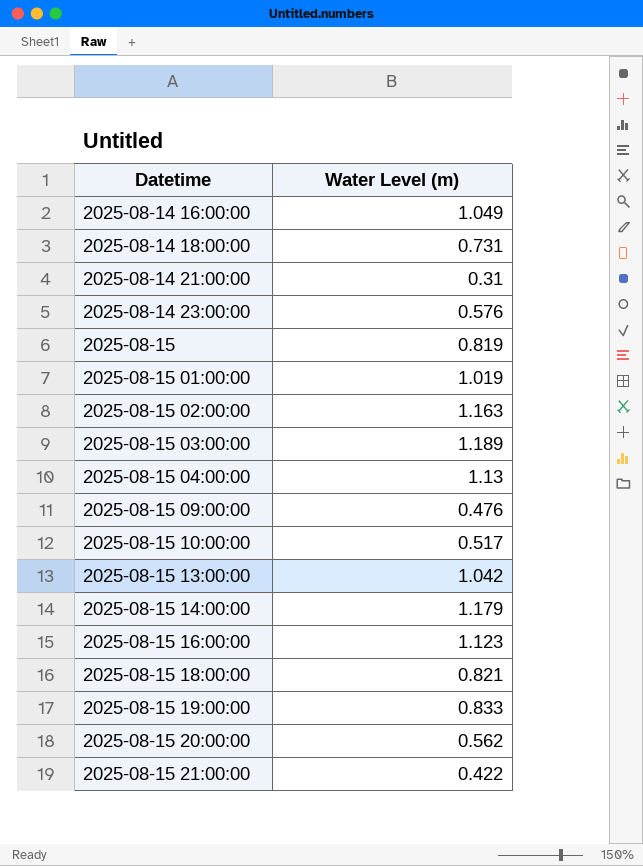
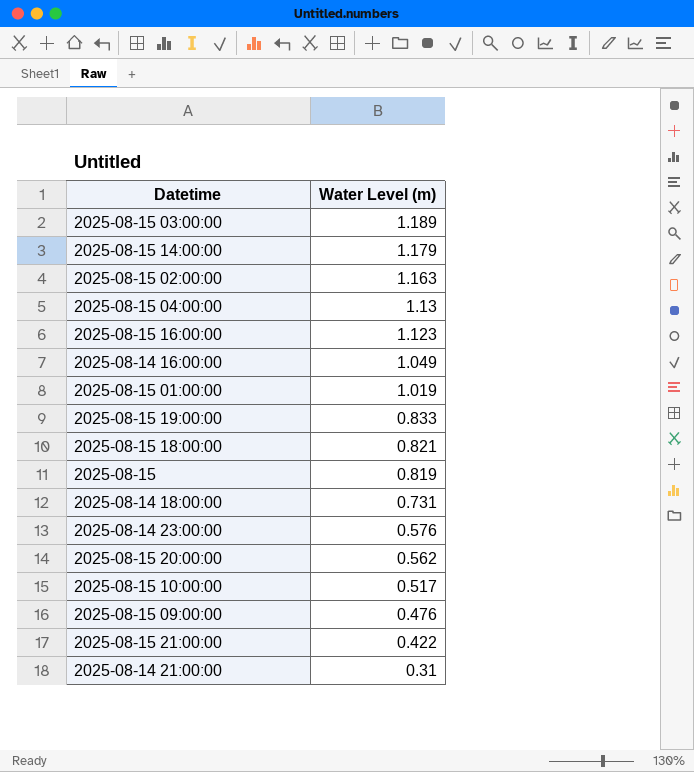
row order: Datetime ascending -> Water Level (m) descending
row 2025-08-15 13:00:00: 1.042 -> none

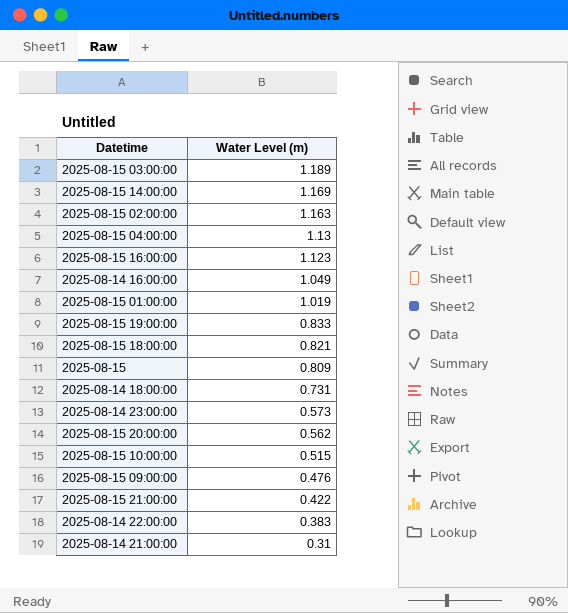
2025-08-15 14:00:00 | Water Level (m): 1.179 -> 1.169
2025-08-15 | Water Level (m): 0.819 -> 0.809
2025-08-14 23:00:00 | Water Level (m): 0.576 -> 0.573
2025-08-15 10:00:00 | Water Level (m): 0.517 -> 0.515
row 2025-08-14 22:00:00: none -> 0.383

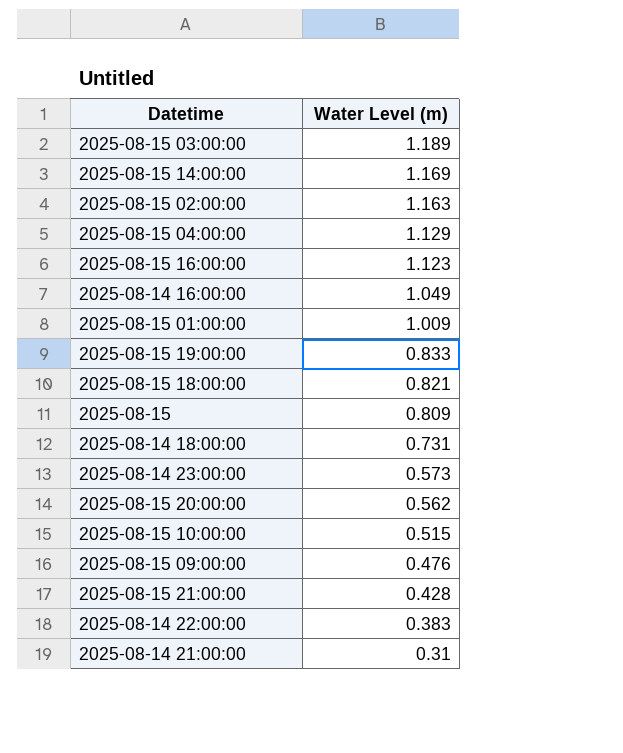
2025-08-15 04:00:00 | Water Level (m): 1.13 -> 1.129
2025-08-15 01:00:00 | Water Level (m): 1.019 -> 1.009
2025-08-15 21:00:00 | Water Level (m): 0.422 -> 0.428

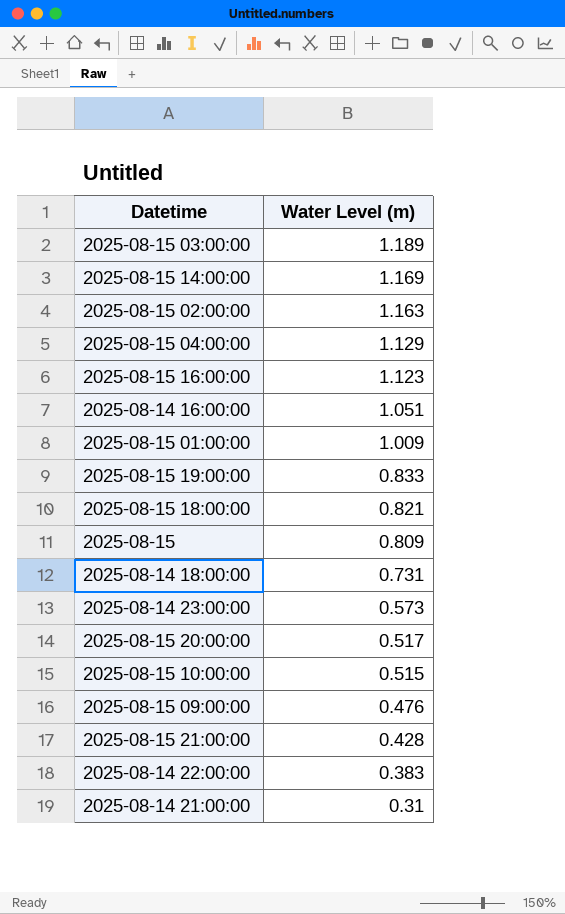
2025-08-14 16:00:00 | Water Level (m): 1.049 -> 1.051
2025-08-15 20:00:00 | Water Level (m): 0.562 -> 0.517

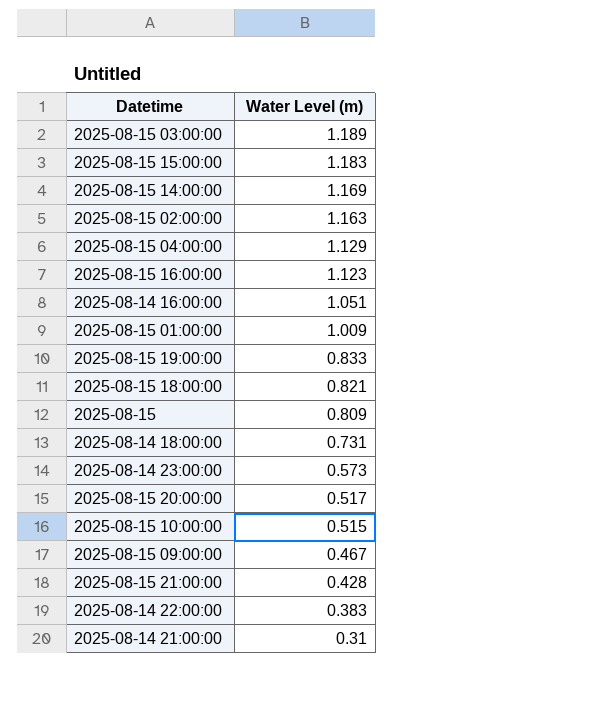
row 2025-08-15 15:00:00: none -> 1.183
2025-08-15 09:00:00 | Water Level (m): 0.476 -> 0.467

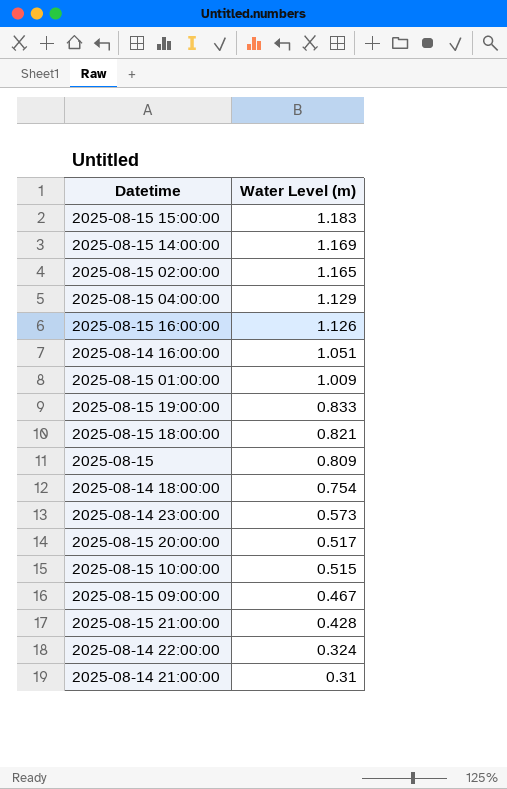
row 2025-08-15 03:00:00: 1.189 -> none
2025-08-15 02:00:00 | Water Level (m): 1.163 -> 1.165
2025-08-15 16:00:00 | Water Level (m): 1.123 -> 1.126
2025-08-14 18:00:00 | Water Level (m): 0.731 -> 0.754
2025-08-14 22:00:00 | Water Level (m): 0.383 -> 0.324

